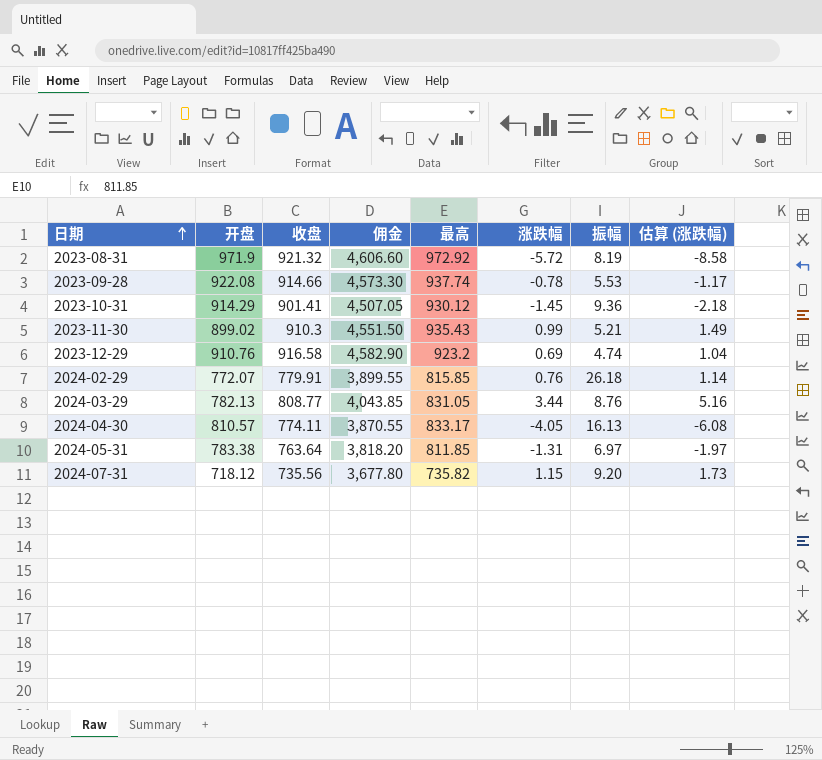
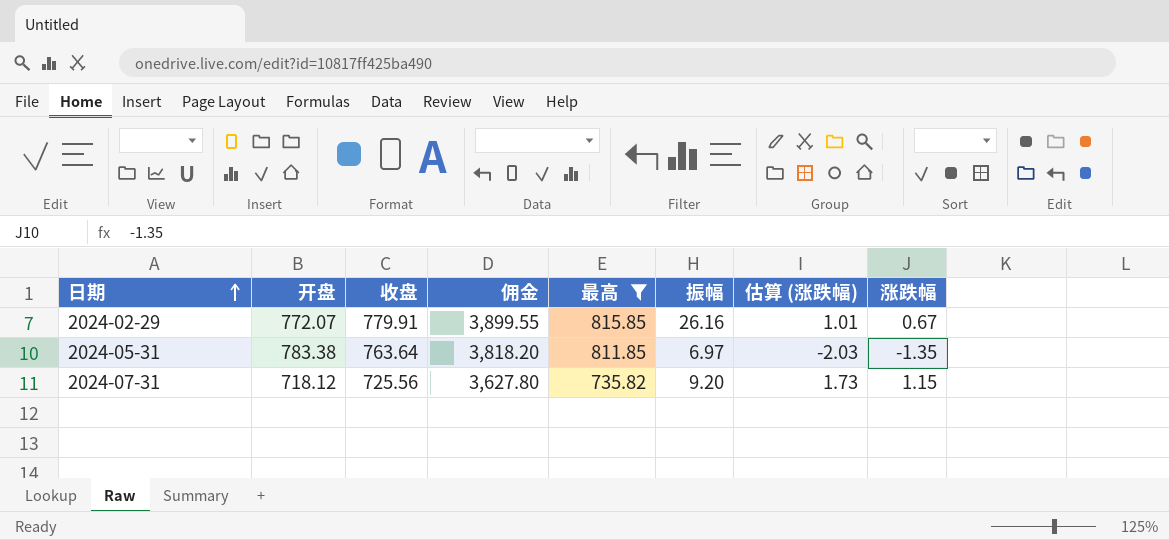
filter: none -> 最高 <= 815.85
column 涨跌幅 | position: 6 -> 8
2024-02-29 | 振幅: 26.18 -> 26.16
2024-02-29 | 估算 (涨跌幅): 1.14 -> 1.01
2024-02-29 | 涨跌幅: 0.76 -> 0.67
2024-05-31 | 估算 (涨跌幅): -1.97 -> -2.03
2024-05-31 | 涨跌幅: -1.31 -> -1.35
2024-07-31 | 收盘: 735.56 -> 725.56
2024-07-31 | 佣金: 3,677.80 -> 3,627.80

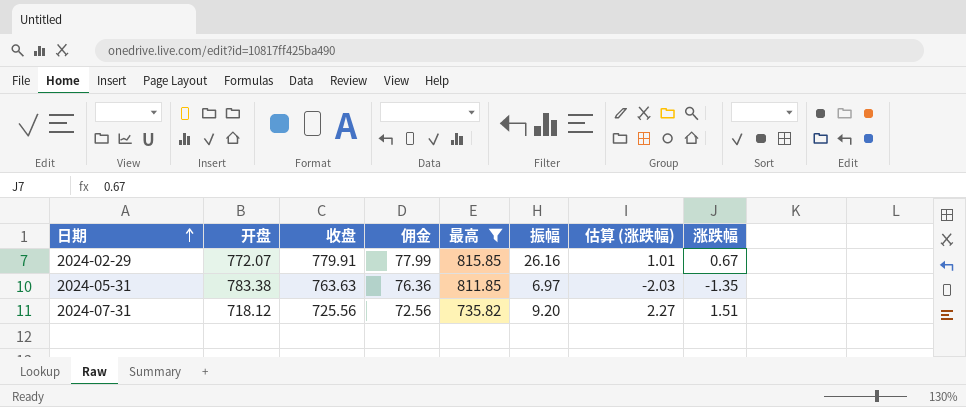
column 佣金 | formula: [收盘] * 5 -> [收盘] * 0.1
2024-05-31 | 收盘: 763.64 -> 763.63
2024-07-31 | 估算 (涨跌幅): 1.73 -> 2.27
2024-07-31 | 涨跌幅: 1.15 -> 1.51

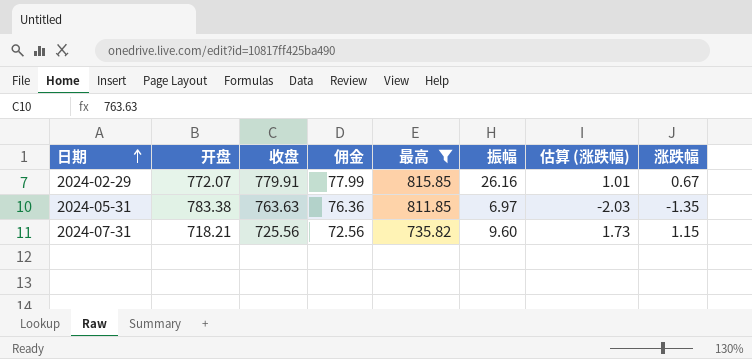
2024-07-31 | 开盘: 718.12 -> 718.21
2024-07-31 | 振幅: 9.20 -> 9.60
2024-07-31 | 估算 (涨跌幅): 2.27 -> 1.73
2024-07-31 | 涨跌幅: 1.51 -> 1.15

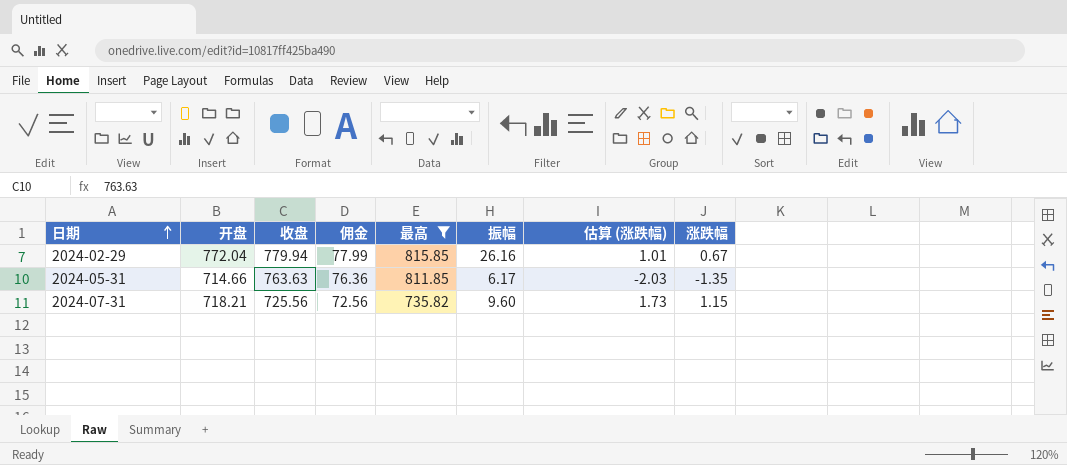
2024-02-29 | 开盘: 772.07 -> 772.04
2024-02-29 | 收盘: 779.91 -> 779.94
2024-05-31 | 开盘: 783.38 -> 714.66
2024-05-31 | 振幅: 6.97 -> 6.17

